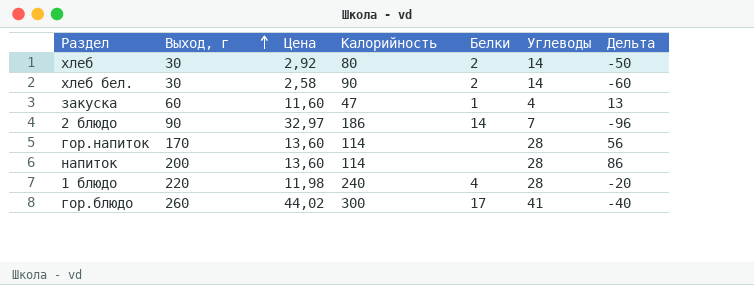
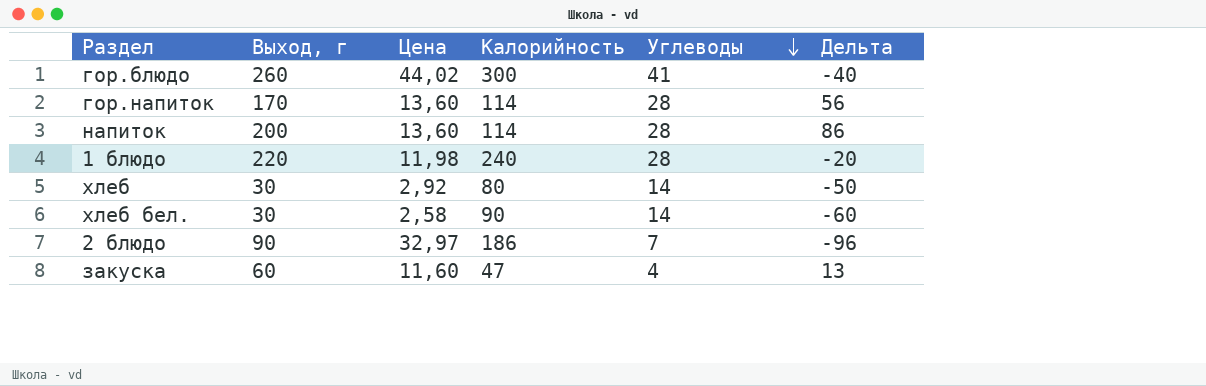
row order: Выход, г ascending -> Углеводы descending
column Белки | position: 5 -> none

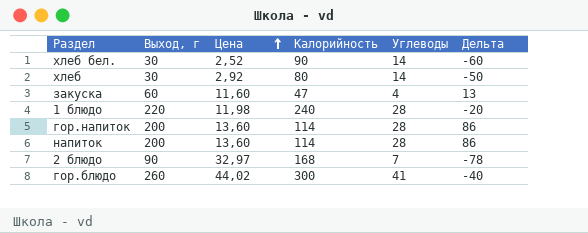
row order: Углеводы descending -> Цена ascending
хлеб бел. | Цена: 2,58 -> 2,52
гор.напиток | Выход, г: 170 -> 200
гор.напиток | Дельта: 56 -> 86
2 блюдо | Калорийность: 186 -> 168
2 блюдо | Дельта: -96 -> -78

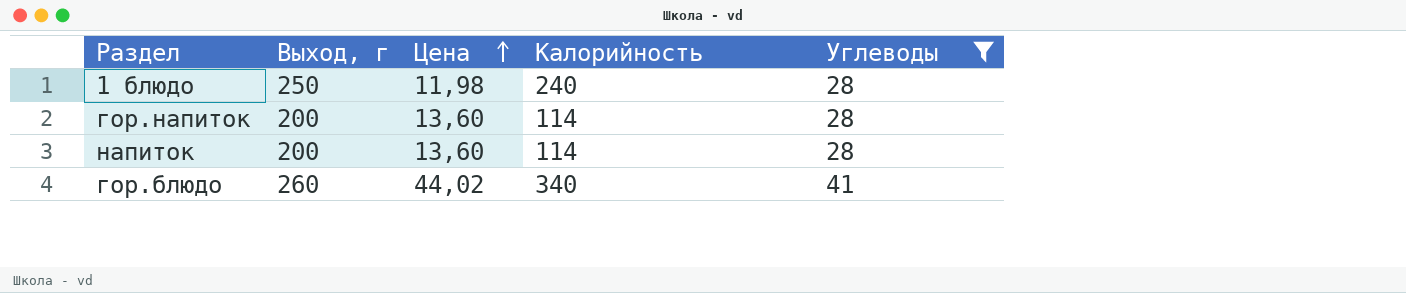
filter: none -> Углеводы >= 28
column Дельта | formula: [Выход, г] - [Калорийность] -> none
1 блюдо | Выход, г: 220 -> 250
гор.блюдо | Калорийность: 300 -> 340

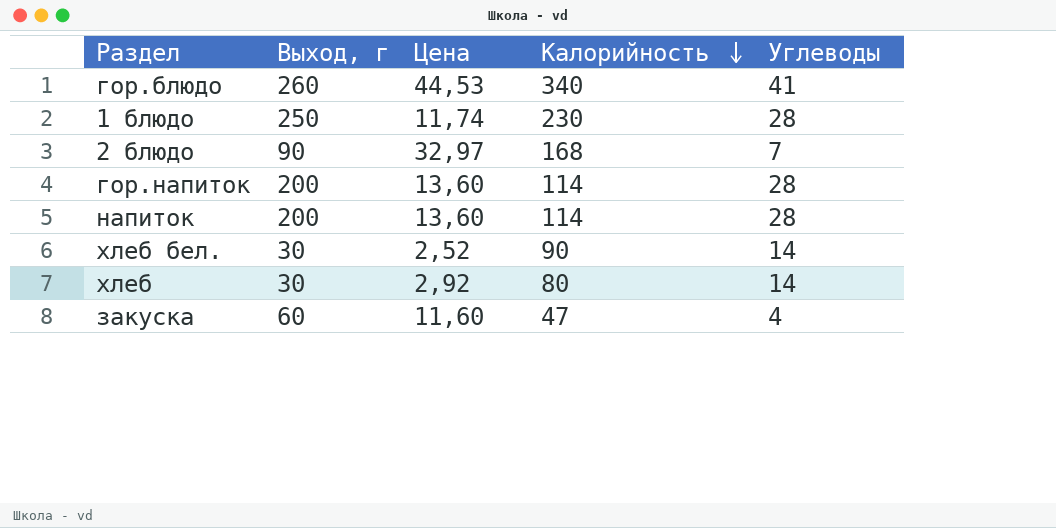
filter: Углеводы >= 28 -> none
row order: Цена ascending -> Калорийность descending
гор.блюдо | Цена: 44,02 -> 44,53
1 блюдо | Цена: 11,98 -> 11,74
1 блюдо | Калорийность: 240 -> 230

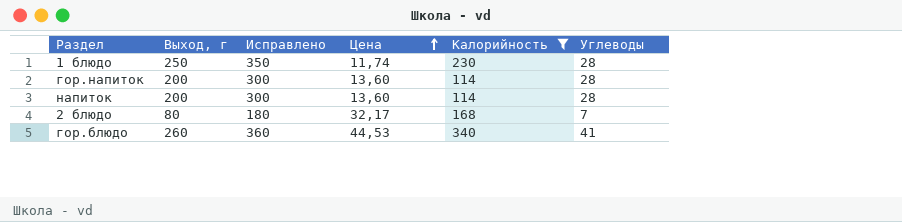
filter: none -> Калорийность >= 114
row order: Калорийность descending -> Цена ascending
column Исправлено | formula: none -> [Выход, г] + 100
2 блюдо | Выход, г: 90 -> 80
2 блюдо | Цена: 32,97 -> 32,17

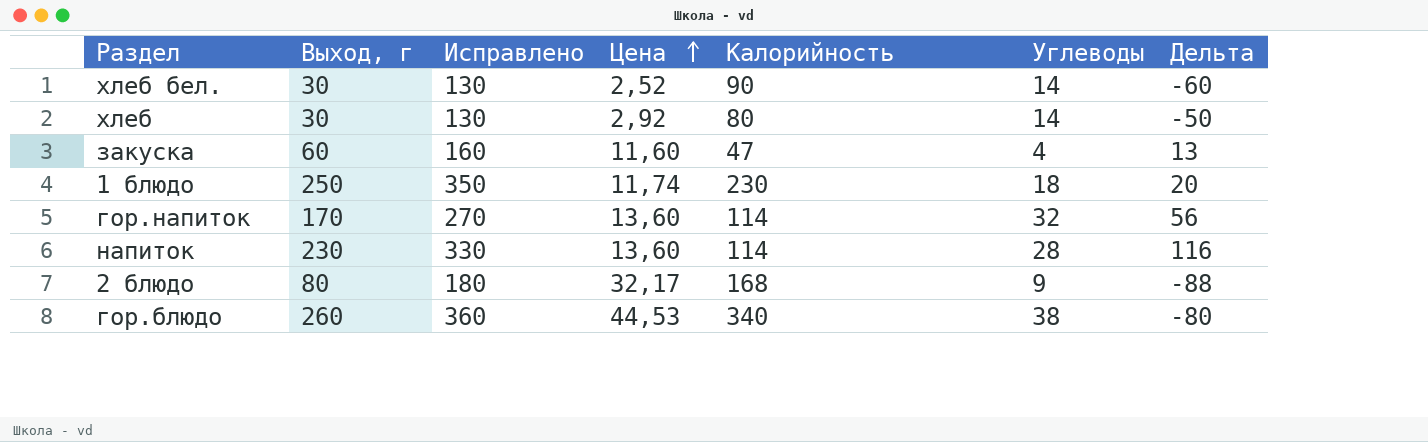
filter: Калорийность >= 114 -> none
column Дельта | formula: none -> [Выход, г] - [Калорийность]
1 блюдо | Углеводы: 28 -> 18
гор.напиток | Выход, г: 200 -> 170
гор.напиток | Исправлено: 300 -> 270
гор.напиток | Углеводы: 28 -> 32
напиток | Выход, г: 200 -> 230
напиток | Исправлено: 300 -> 330
2 блюдо | Углеводы: 7 -> 9
гор.блюдо | Углеводы: 41 -> 38

